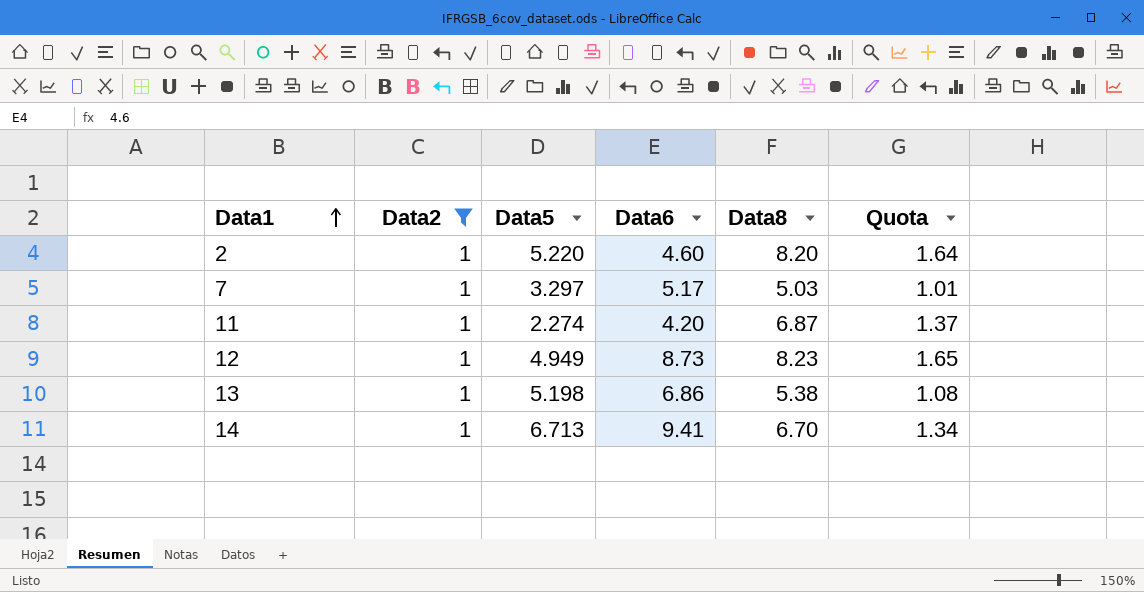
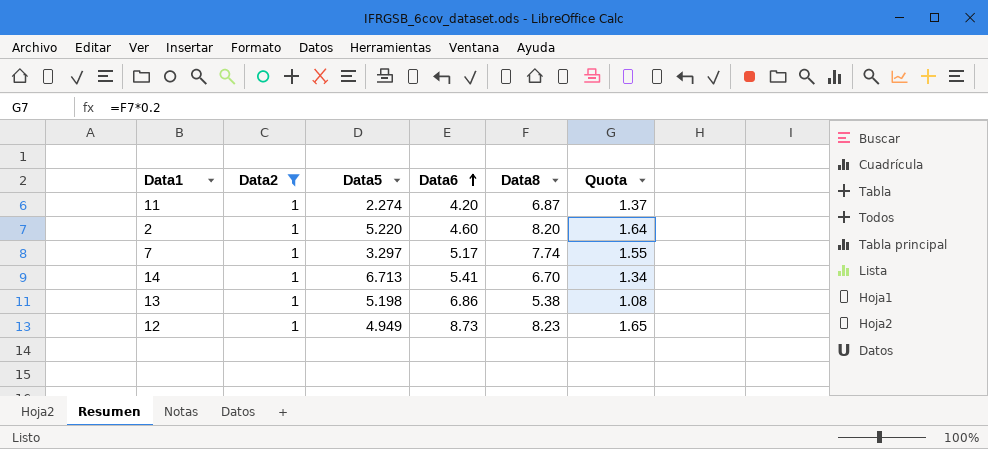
row order: Data1 ascending -> Data6 ascending
7 | Data8: 5.03 -> 7.74
7 | Quota: 1.01 -> 1.55
14 | Data6: 9.41 -> 5.41

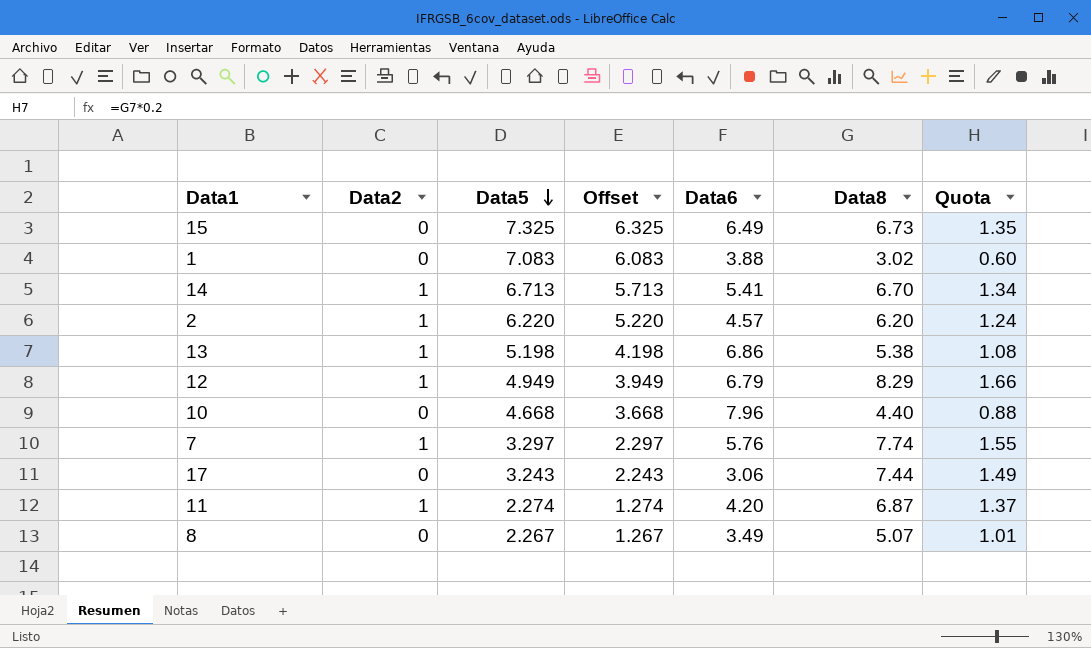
filter: Data2 = 1 -> none
row order: Data6 ascending -> Data5 descending
column Offset | formula: none -> [Data5] - 1
2 | Data5: 5.220 -> 6.220
2 | Data6: 4.60 -> 4.57
2 | Data8: 8.20 -> 6.20
2 | Quota: 1.64 -> 1.24
12 | Data6: 8.73 -> 6.79
12 | Data8: 8.23 -> 8.29
12 | Quota: 1.65 -> 1.66
7 | Data6: 5.17 -> 5.76

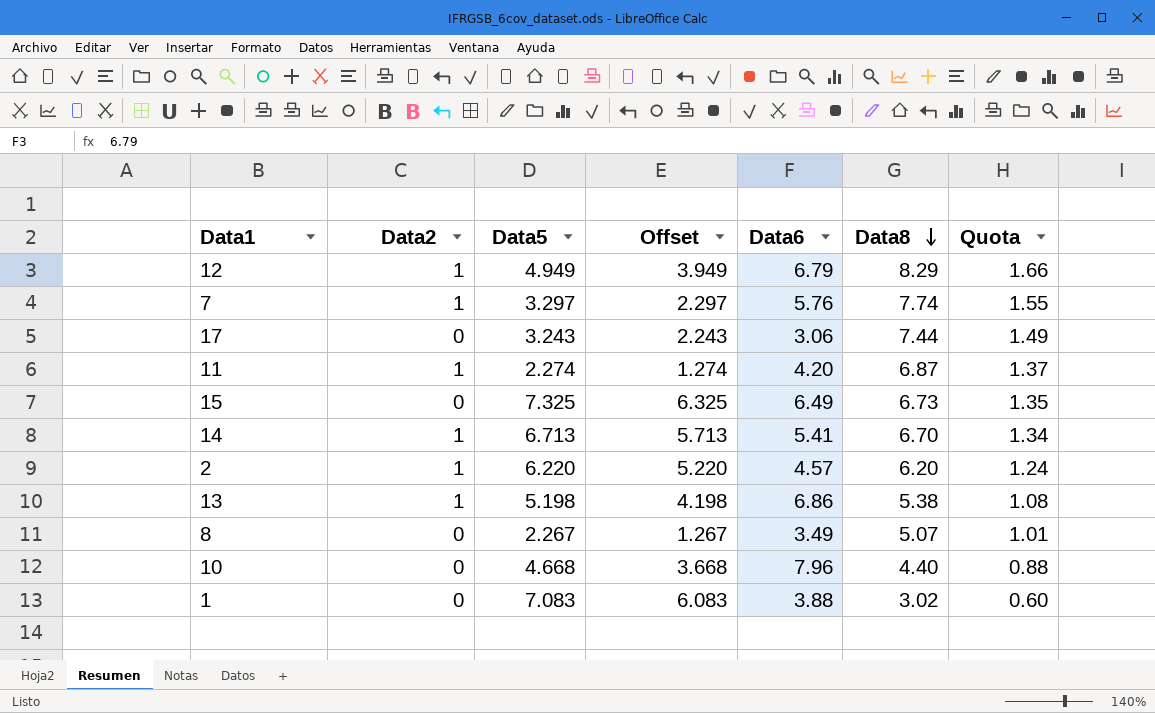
row order: Data5 descending -> Data8 descending

